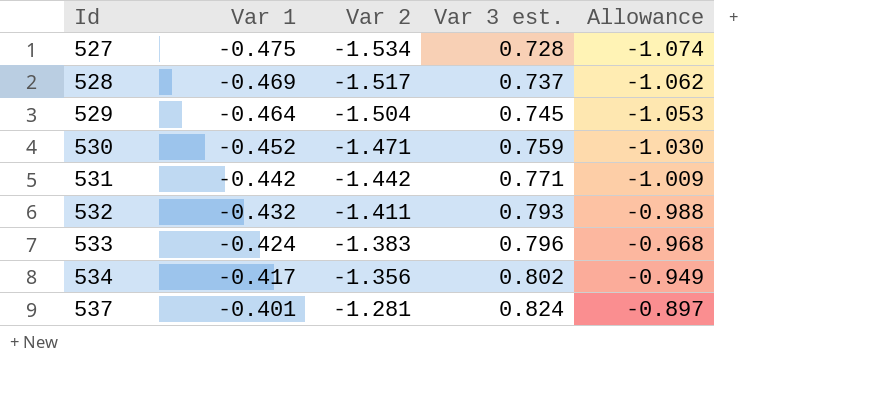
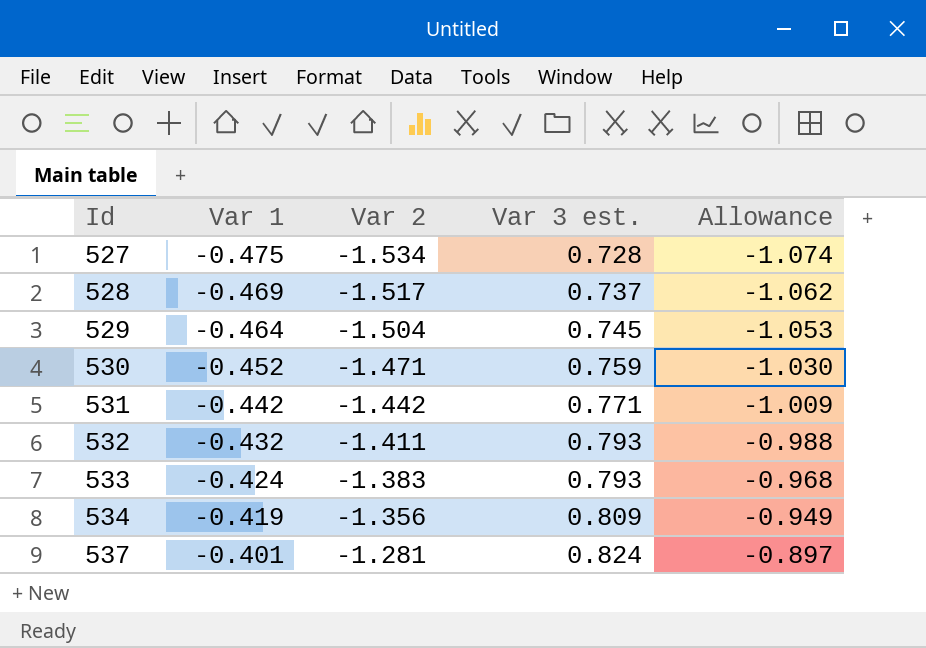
533 | Var 3 est.: 0.796 -> 0.793
534 | Var 1: -0.417 -> -0.419
534 | Var 3 est.: 0.802 -> 0.809

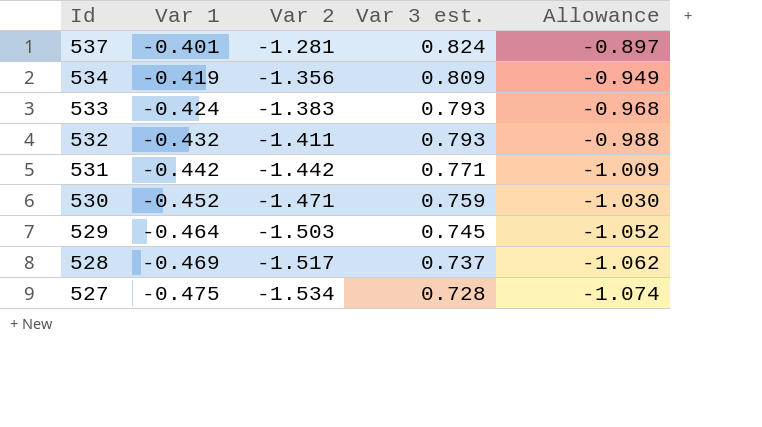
row order: Id ascending -> Id descending
529 | Var 2: -1.504 -> -1.503
529 | Allowance: -1.053 -> -1.052

